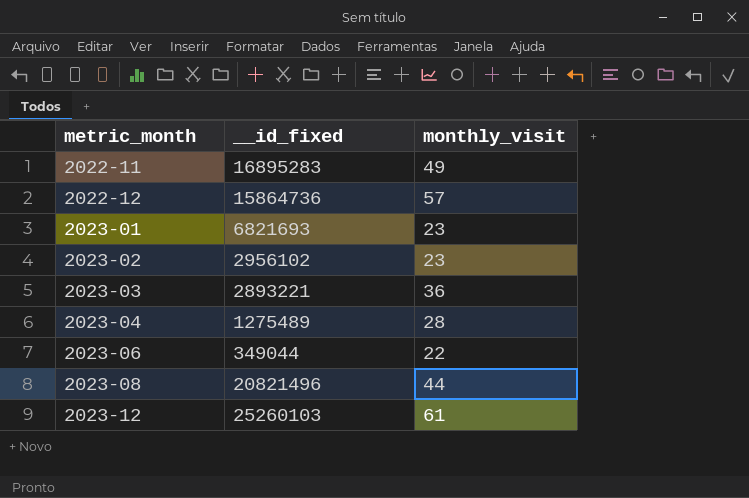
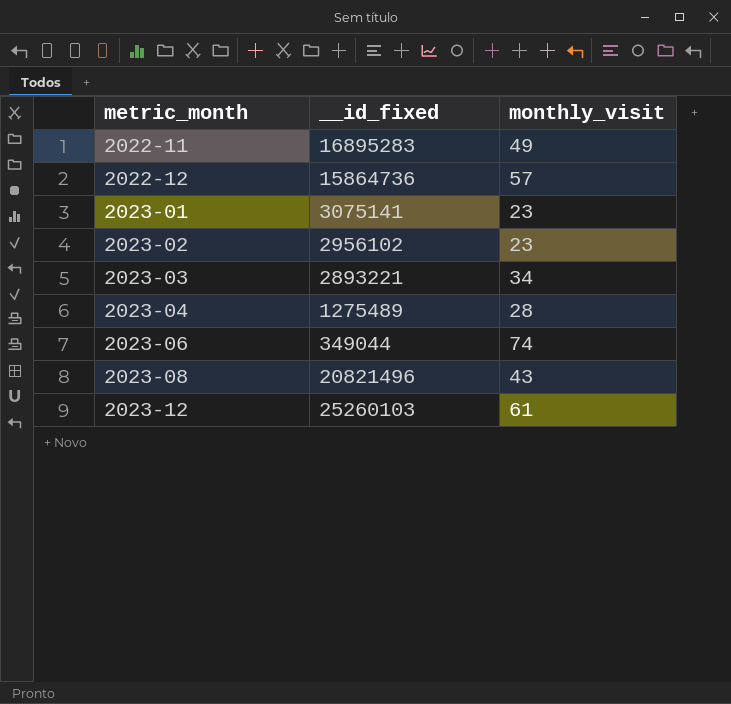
2023-01 | __id_fixed: 6821693 -> 3075141
2023-03 | monthly_visit: 36 -> 34
2023-06 | monthly_visit: 22 -> 74
2023-08 | monthly_visit: 44 -> 43

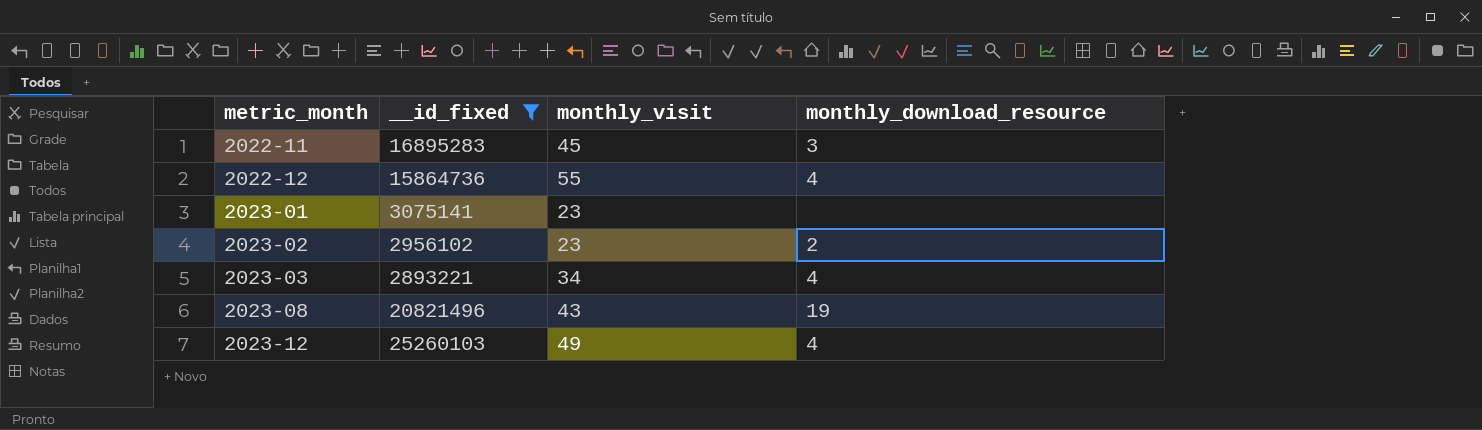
filter: none -> __id_fixed >= 2893221
column monthly_download_resource | position: none -> 4
2022-11 | monthly_visit: 49 -> 45
2022-12 | monthly_visit: 57 -> 55
2023-12 | monthly_visit: 61 -> 49

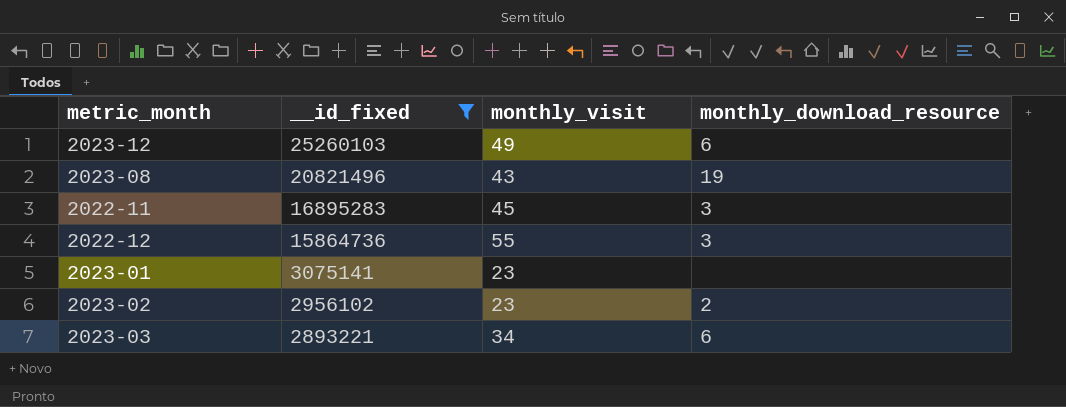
row order: metric_month ascending -> __id_fixed descending
2023-12 | monthly_download_resource: 4 -> 6
2022-12 | monthly_download_resource: 4 -> 3
2023-03 | monthly_download_resource: 4 -> 6

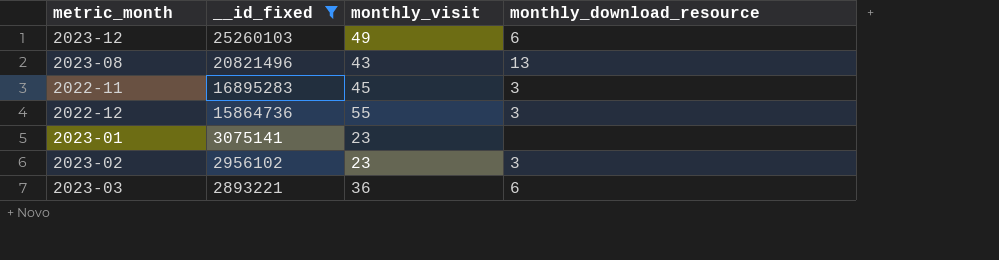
2023-08 | monthly_download_resource: 19 -> 13
2023-02 | monthly_download_resource: 2 -> 3
2023-03 | monthly_visit: 34 -> 36

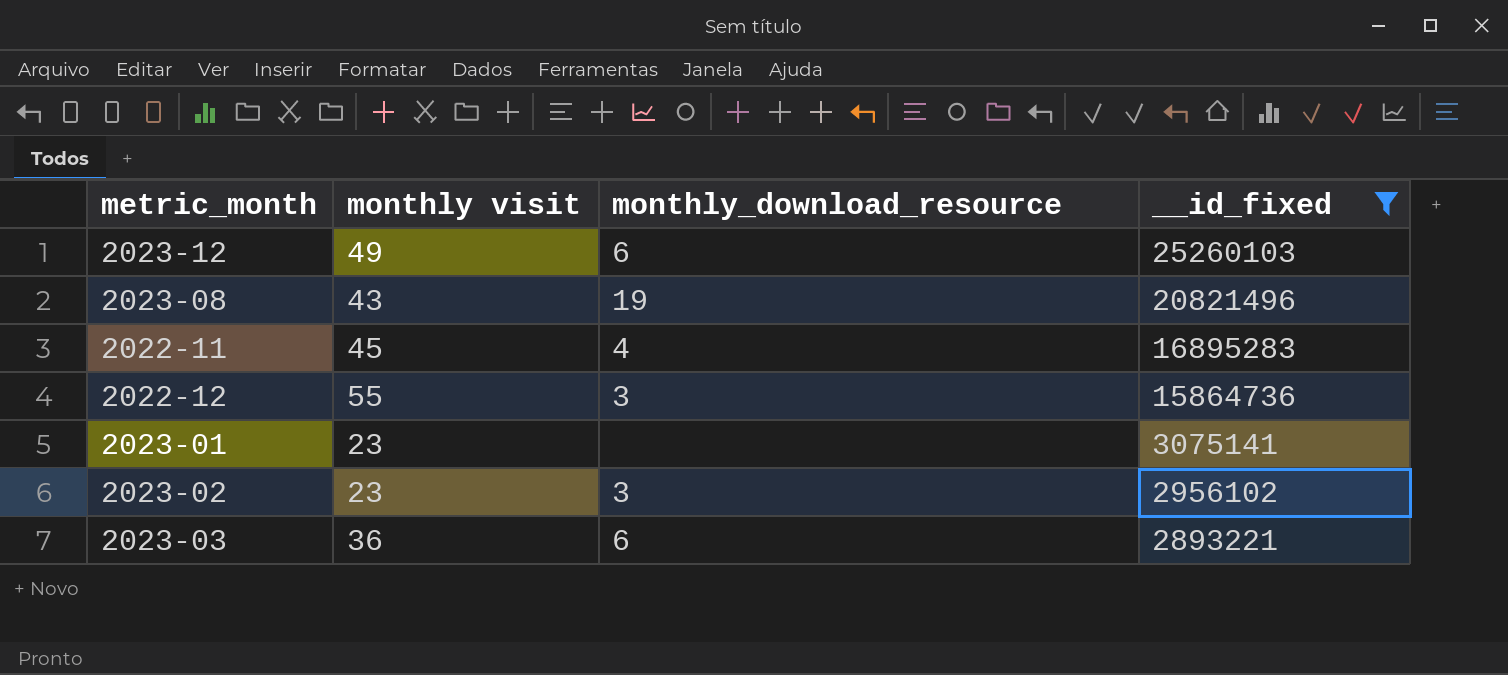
column name: monthly_visit -> monthly visit
column __id_fixed | position: 2 -> 4
2023-08 | monthly_download_resource: 13 -> 19
2022-11 | monthly_download_resource: 3 -> 4

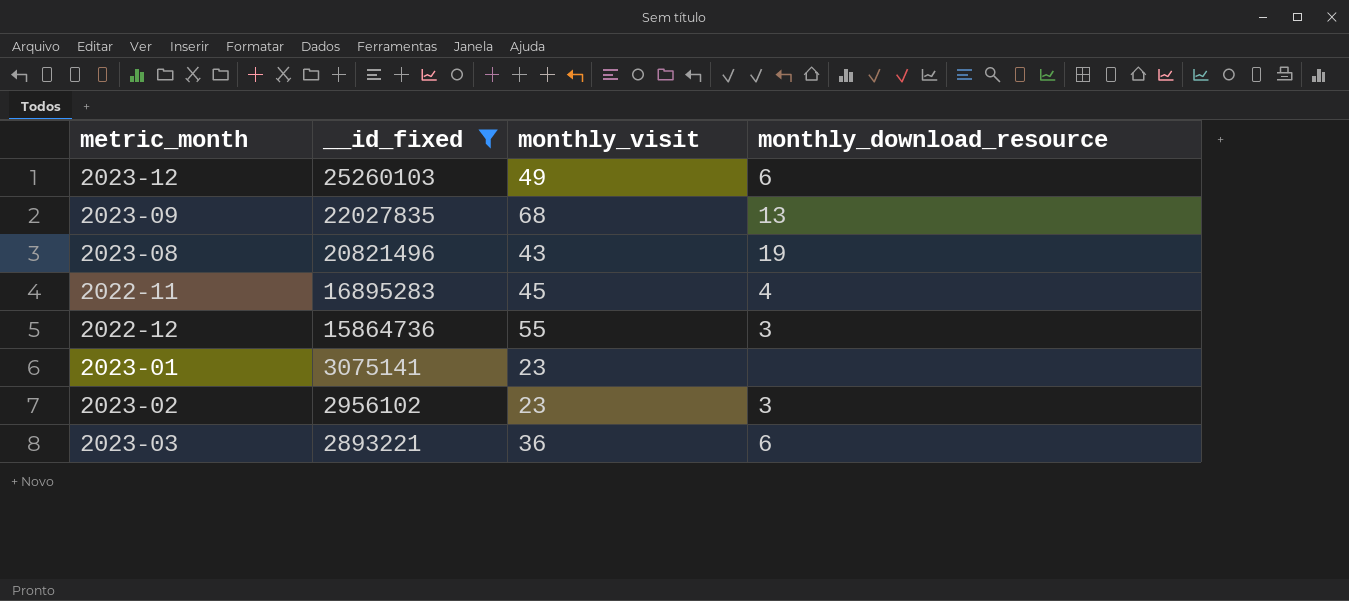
column __id_fixed | position: 4 -> 2
column name: monthly visit -> monthly_visit
row 2023-09: none -> 22027835 | 68 | 13

